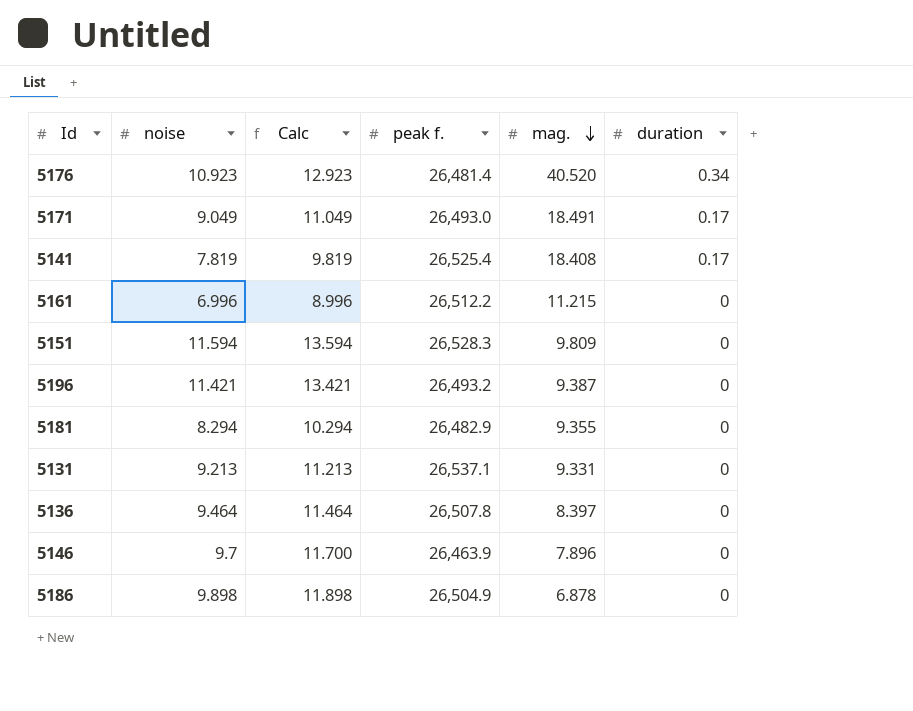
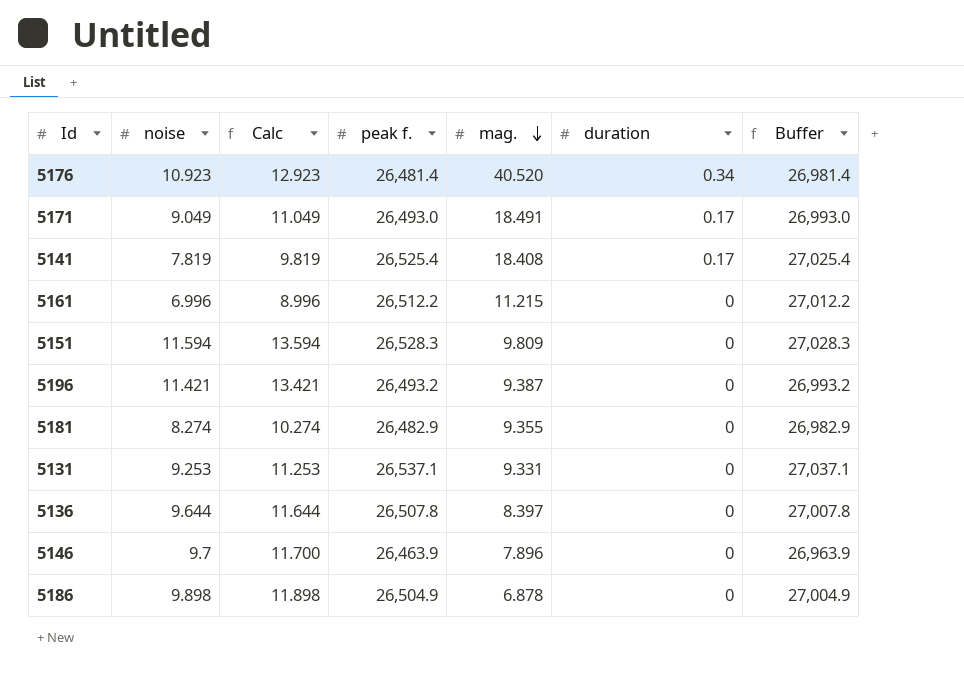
column Buffer | formula: none -> [peak f.] + 500
5181 | noise: 8.294 -> 8.274
5181 | Calc: 10.294 -> 10.274
5131 | noise: 9.213 -> 9.253
5131 | Calc: 11.213 -> 11.253
5136 | noise: 9.464 -> 9.644
5136 | Calc: 11.464 -> 11.644

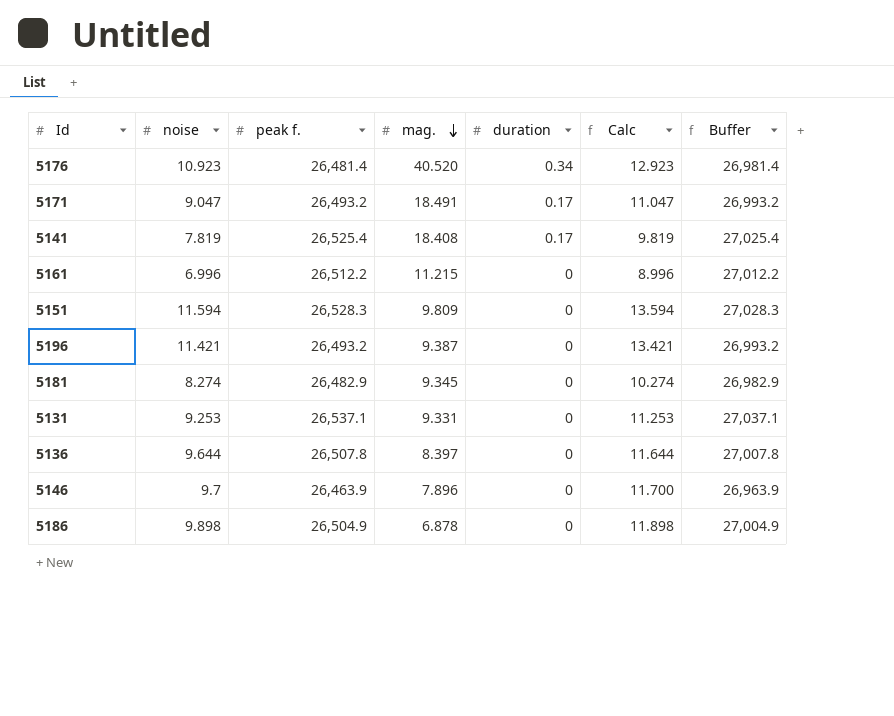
column Calc | position: 3 -> 6
5171 | noise: 9.049 -> 9.047
5171 | peak f.: 26,493.0 -> 26,493.2
5171 | Calc: 11.049 -> 11.047
5171 | Buffer: 26,993.0 -> 26,993.2
5181 | mag.: 9.355 -> 9.345

